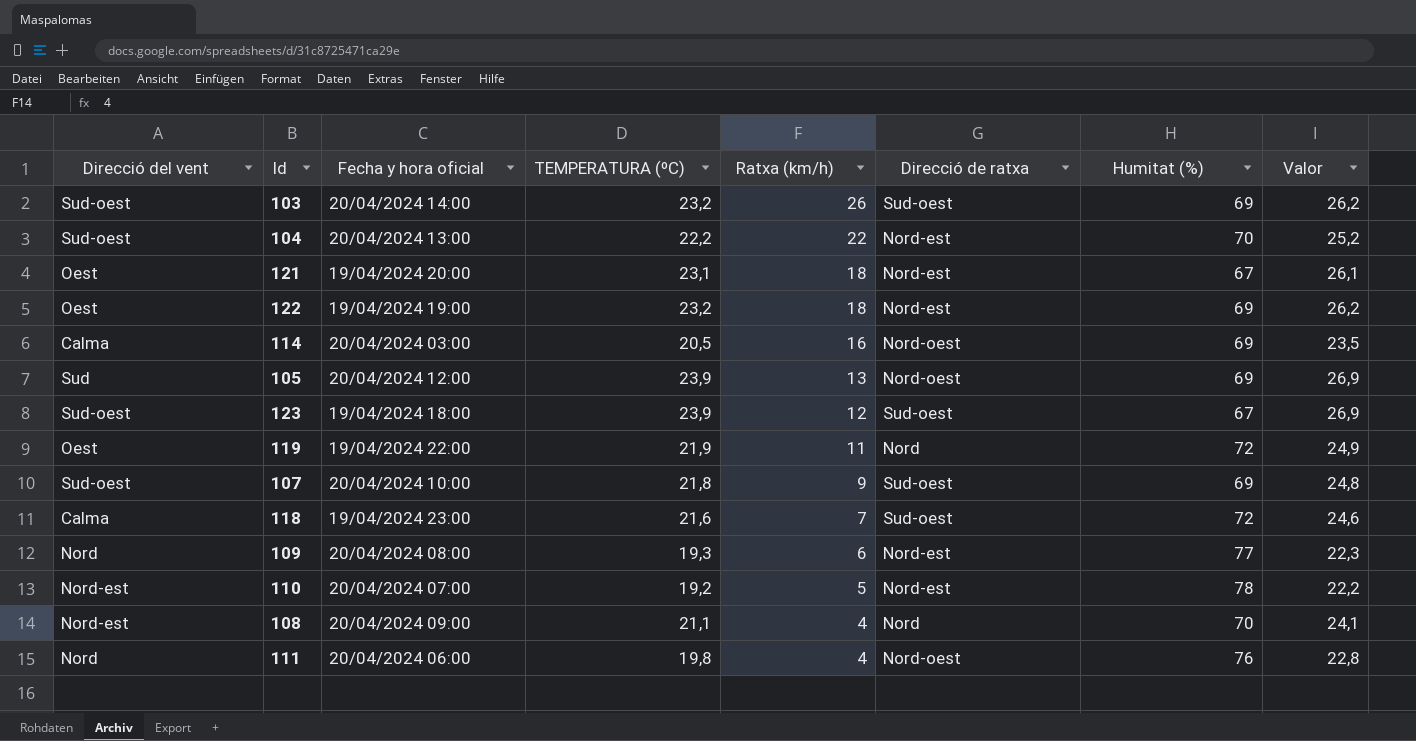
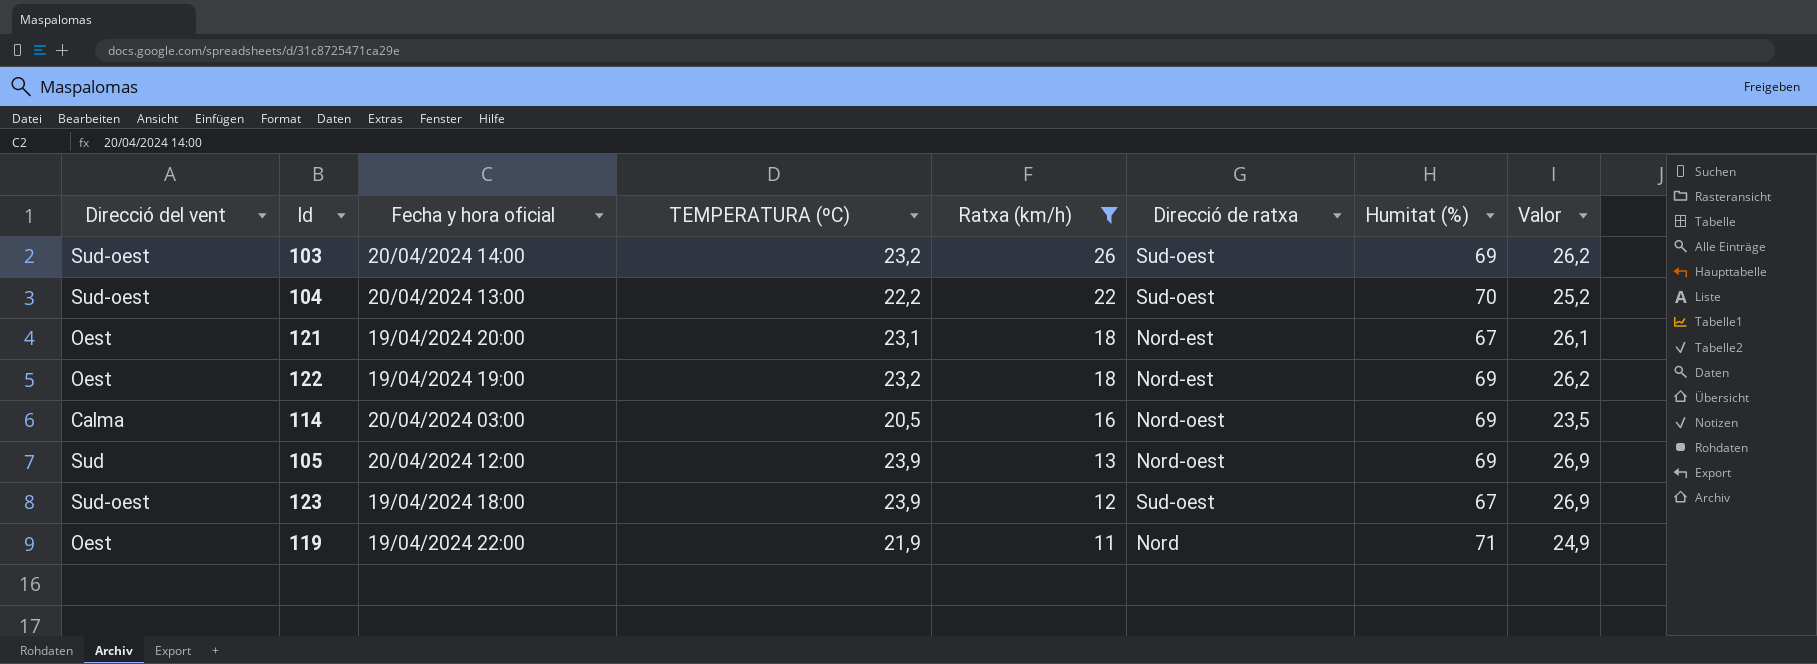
filter: none -> Ratxa (km/h) >= 11
104 | Direcció de ratxa: Nord-est -> Sud-oest
119 | Humitat (%): 72 -> 71

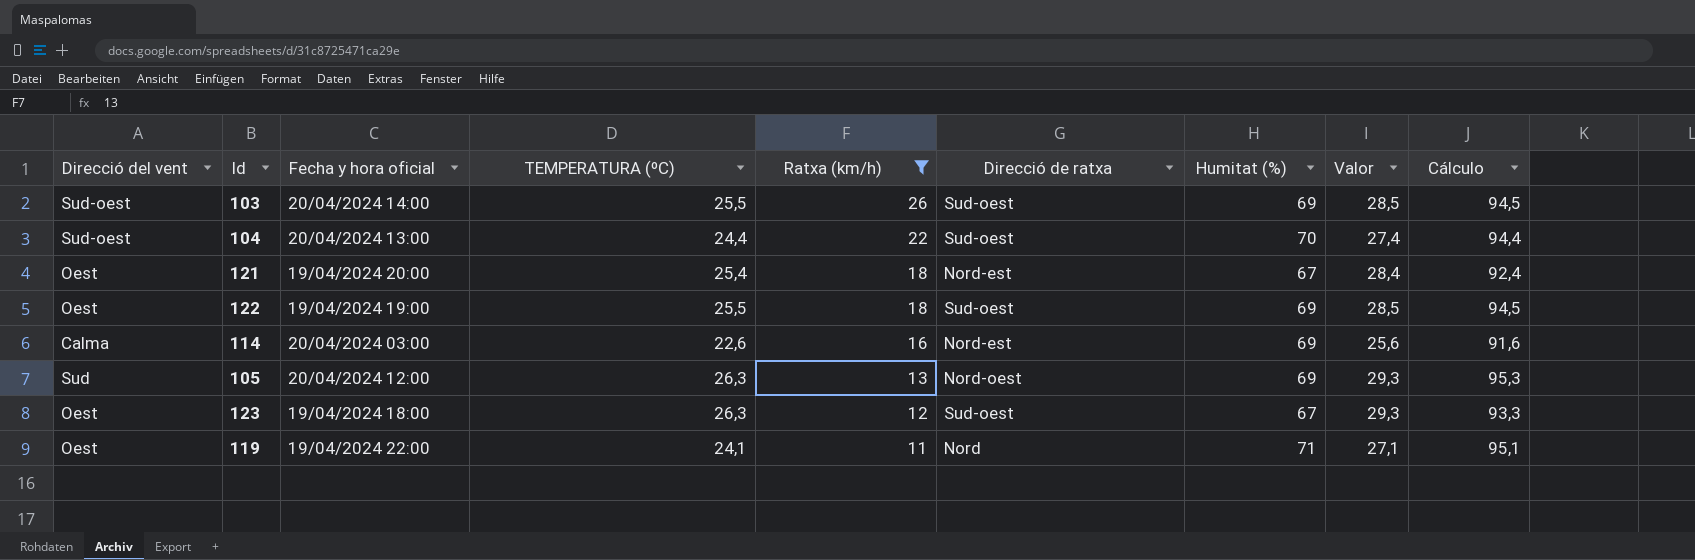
column Cálculo | formula: none -> [TEMPERATURA (ºC)] + [Humitat (%)]
103 | TEMPERATURA (ºC): 23,2 -> 25,5
103 | Valor: 26,2 -> 28,5
104 | TEMPERATURA (ºC): 22,2 -> 24,4
104 | Valor: 25,2 -> 27,4
121 | TEMPERATURA (ºC): 23,1 -> 25,4
121 | Valor: 26,1 -> 28,4
122 | TEMPERATURA (ºC): 23,2 -> 25,5
122 | Direcció de ratxa: Nord-est -> Sud-oest
122 | Valor: 26,2 -> 28,5
114 | TEMPERATURA (ºC): 20,5 -> 22,6
114 | Direcció de ratxa: Nord-oest -> Nord-est
114 | Valor: 23,5 -> 25,6
105 | TEMPERATURA (ºC): 23,9 -> 26,3
105 | Valor: 26,9 -> 29,3
123 | Direcció del vent: Sud-oest -> Oest
123 | TEMPERATURA (ºC): 23,9 -> 26,3
123 | Valor: 26,9 -> 29,3
119 | TEMPERATURA (ºC): 21,9 -> 24,1
119 | Valor: 24,9 -> 27,1

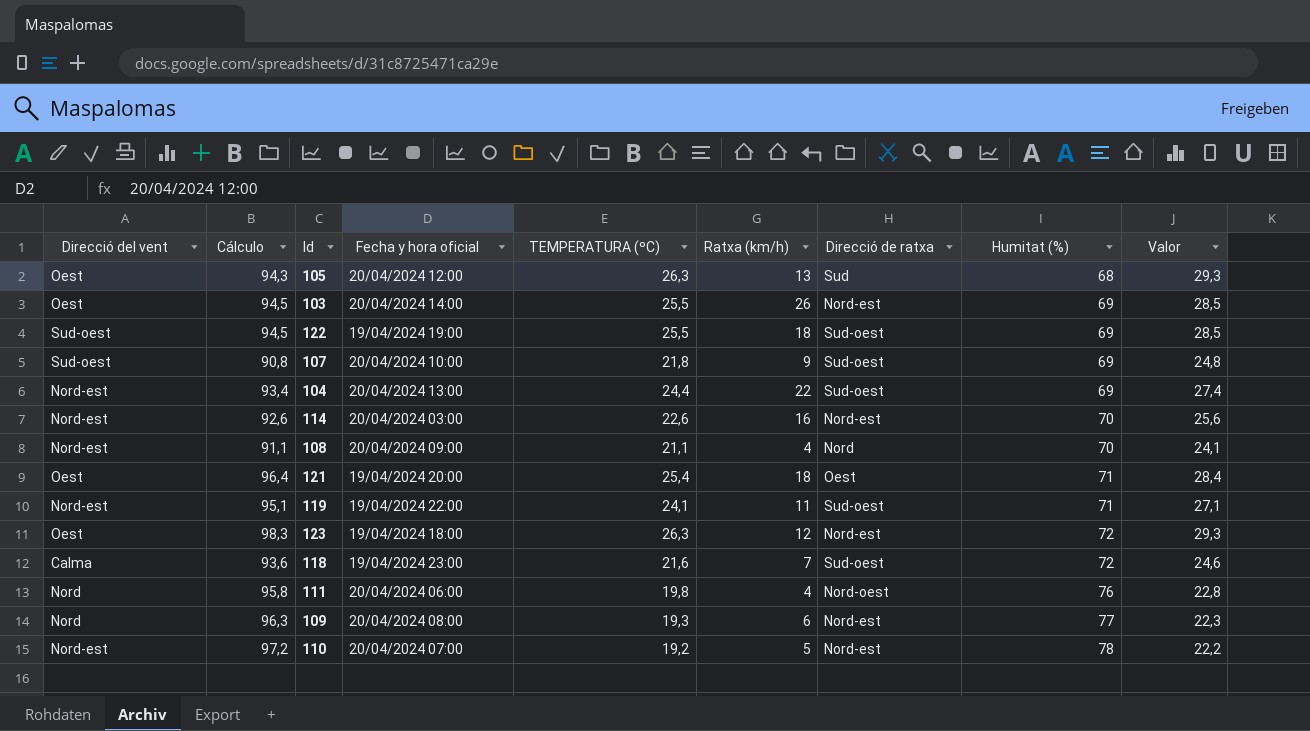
filter: Ratxa (km/h) >= 11 -> none
row order: Ratxa (km/h) descending -> Humitat (%) ascending
column Cálculo | position: 9 -> 2
105 | Direcció del vent: Sud -> Oest
105 | Cálculo: 95,3 -> 94,3
105 | Direcció de ratxa: Nord-oest -> Sud
105 | Humitat (%): 69 -> 68
103 | Direcció del vent: Sud-oest -> Oest
103 | Direcció de ratxa: Sud-oest -> Nord-est
122 | Direcció del vent: Oest -> Sud-oest
104 | Direcció del vent: Sud-oest -> Nord-est
104 | Cálculo: 94,4 -> 93,4
104 | Humitat (%): 70 -> 69
114 | Direcció del vent: Calma -> Nord-est
114 | Cálculo: 91,6 -> 92,6
114 | Humitat (%): 69 -> 70
121 | Cálculo: 92,4 -> 96,4
121 | Direcció de ratxa: Nord-est -> Oest
121 | Humitat (%): 67 -> 71
119 | Direcció del vent: Oest -> Nord-est
119 | Direcció de ratxa: Nord -> Sud-oest
123 | Cálculo: 93,3 -> 98,3
123 | Direcció de ratxa: Sud-oest -> Nord-est
123 | Humitat (%): 67 -> 72

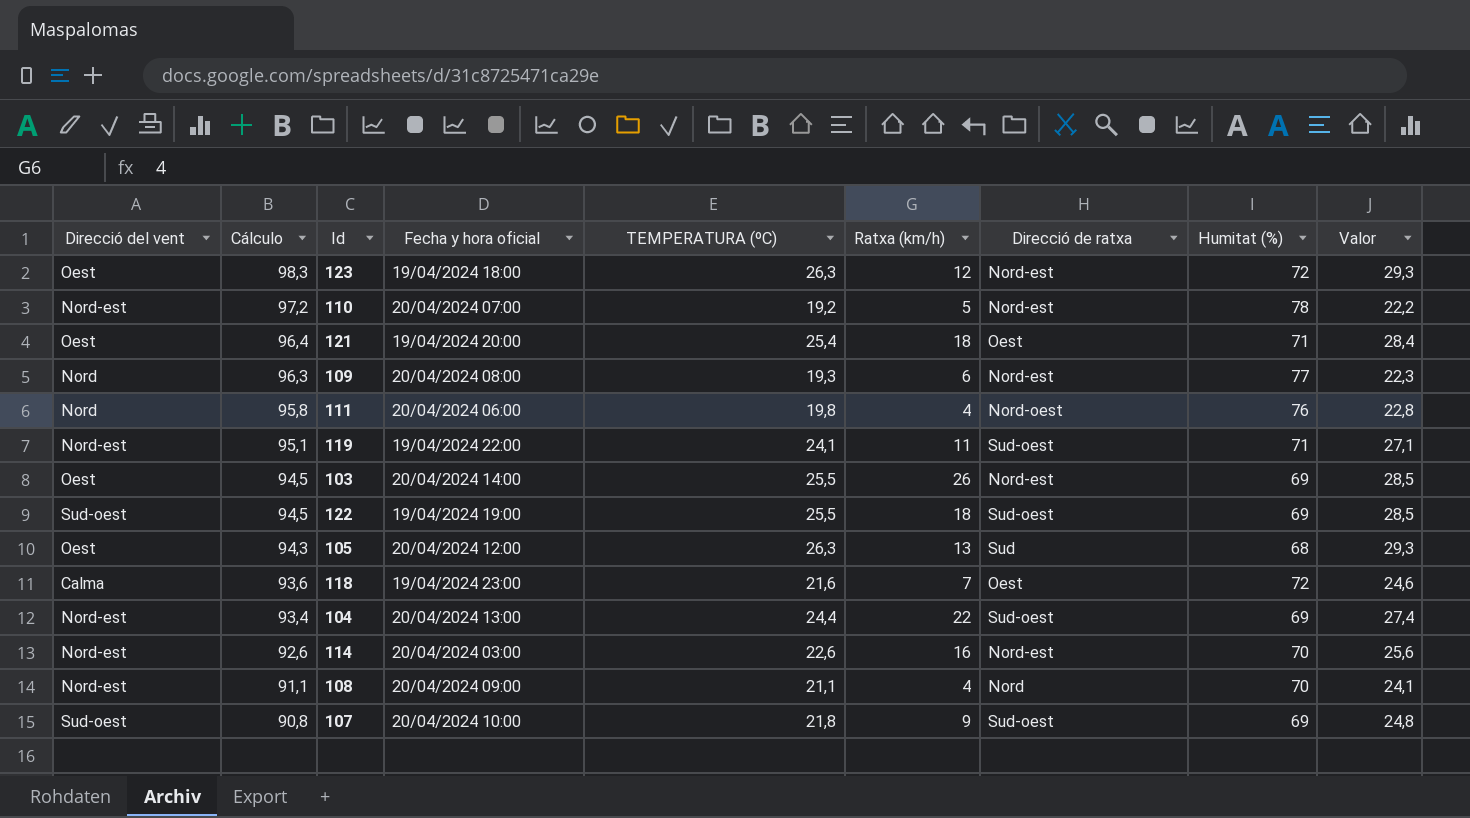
row order: Humitat (%) ascending -> Cálculo descending
118 | Direcció de ratxa: Sud-oest -> Oest

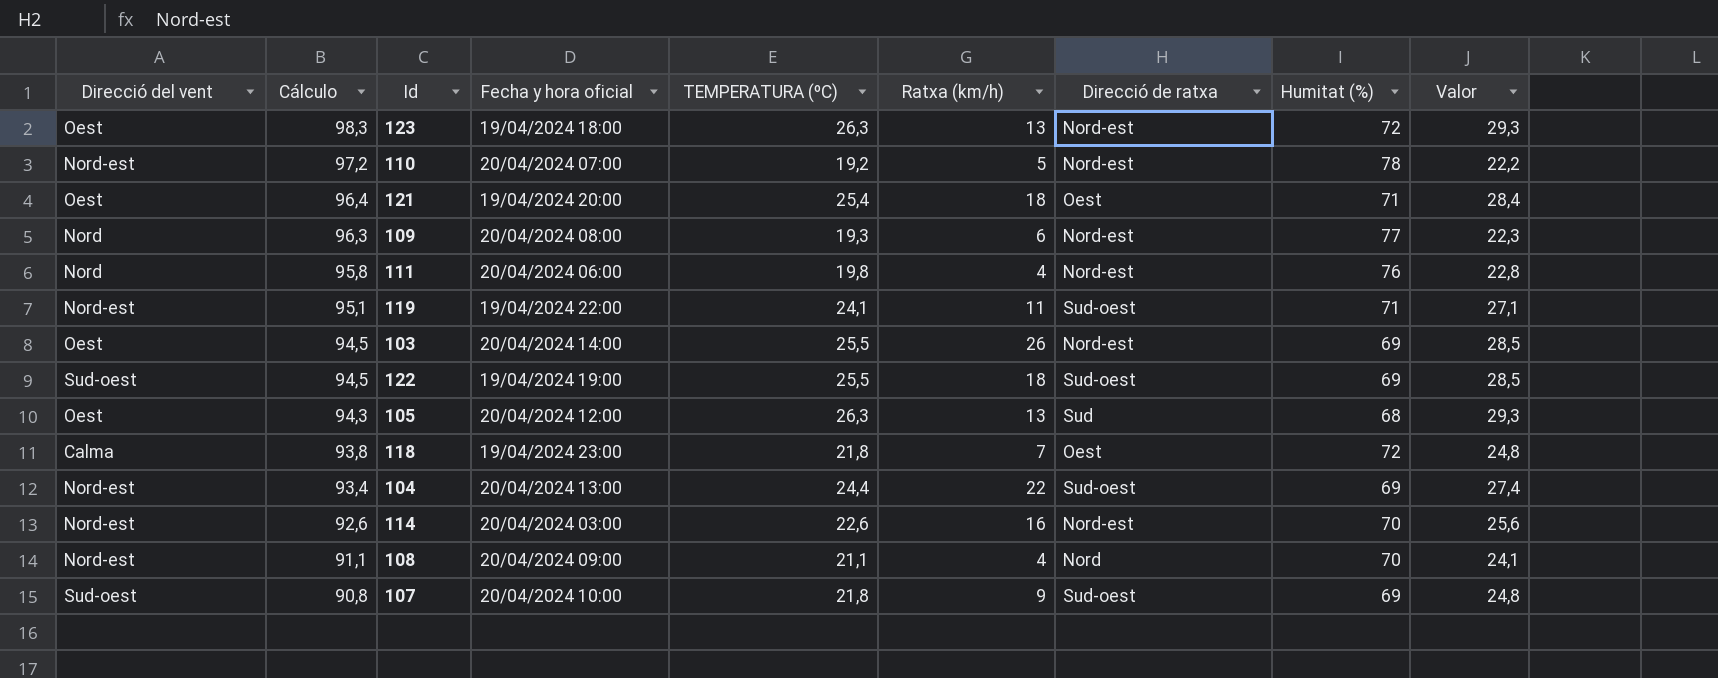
123 | Ratxa (km/h): 12 -> 13
111 | Direcció de ratxa: Nord-oest -> Nord-est
118 | Cálculo: 93,6 -> 93,8
118 | TEMPERATURA (ºC): 21,6 -> 21,8
118 | Valor: 24,6 -> 24,8

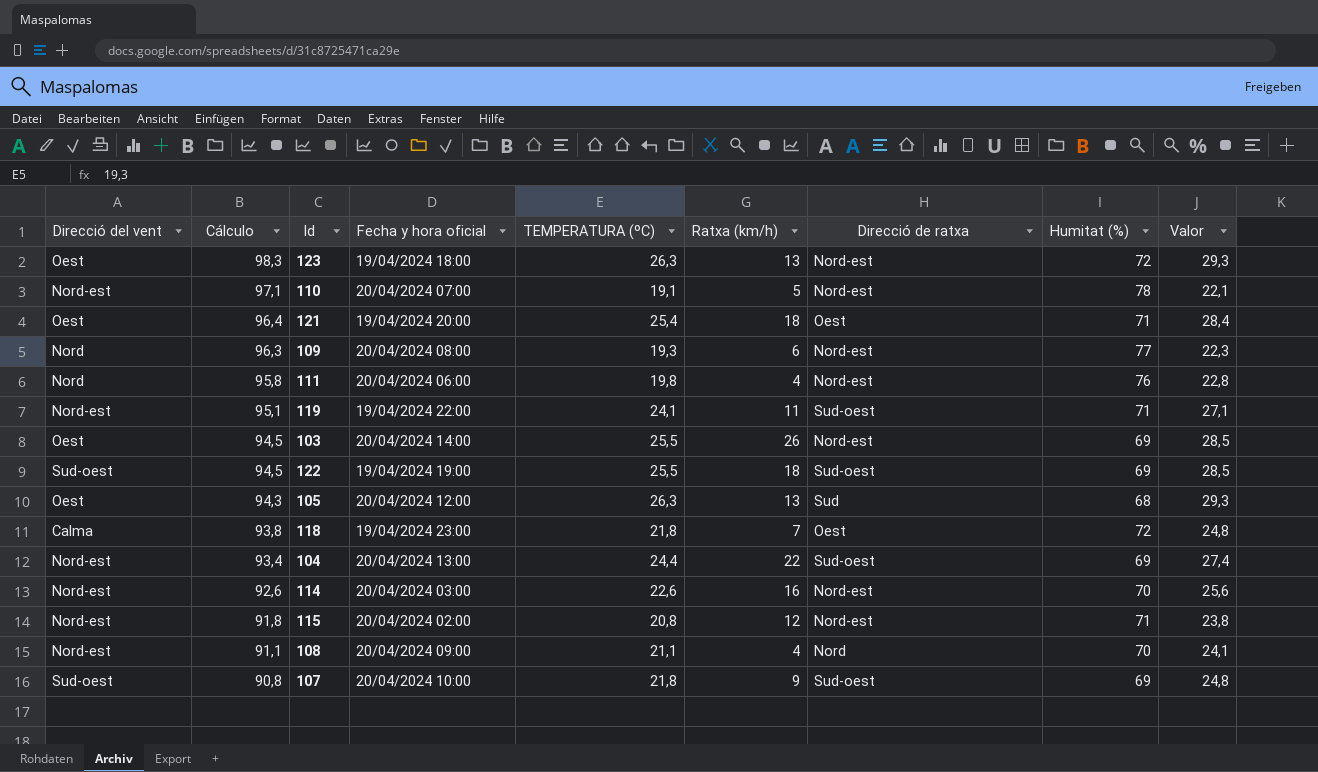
110 | Cálculo: 97,2 -> 97,1
110 | TEMPERATURA (ºC): 19,2 -> 19,1
110 | Valor: 22,2 -> 22,1
row 115: none -> Nord-est | 91,8 | 20/04/2024 02:00 | 20,8 | 12 | Nord-est | 71 | 23,8

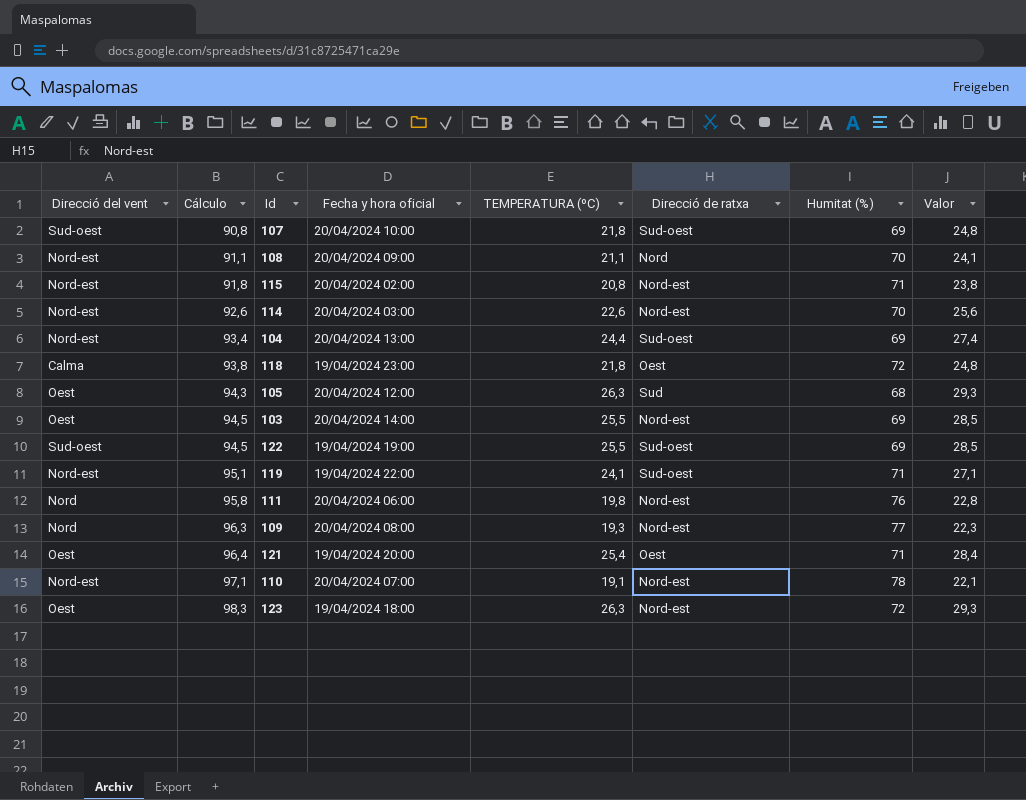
row order: Cálculo descending -> Cálculo ascending
column Ratxa (km/h) | position: 6 -> none

